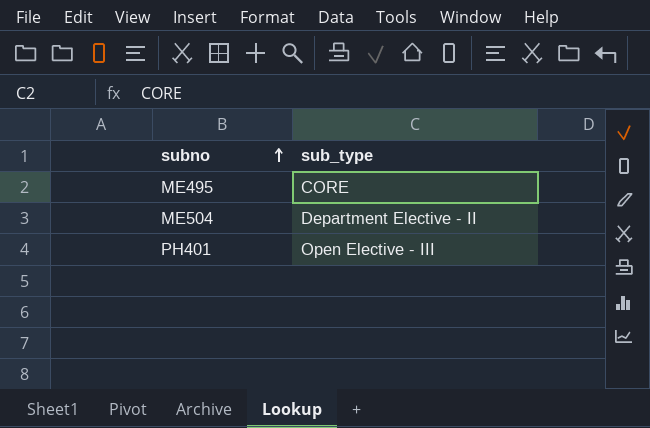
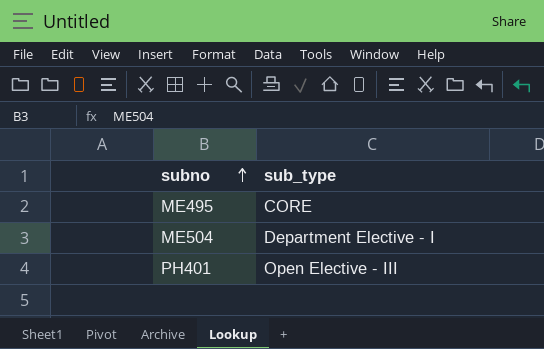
ME504 | sub_type: Department Elective - II -> Department Elective - I

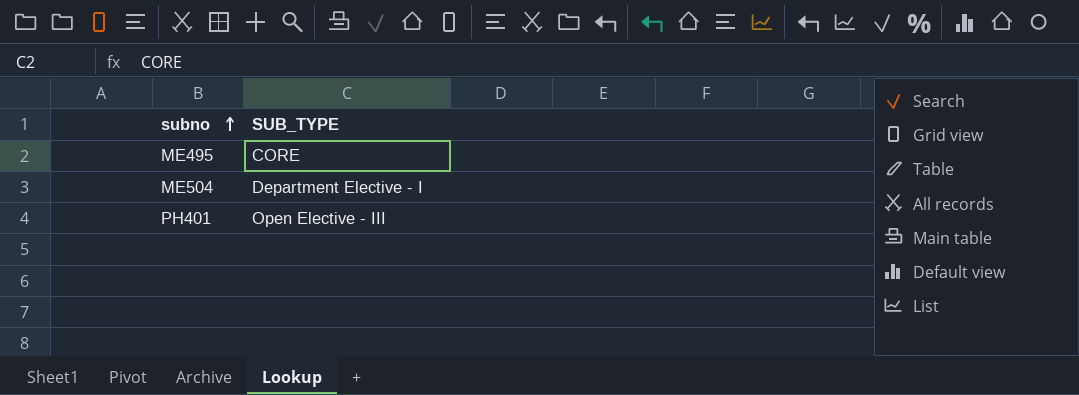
column name: sub_type -> SUB_TYPE

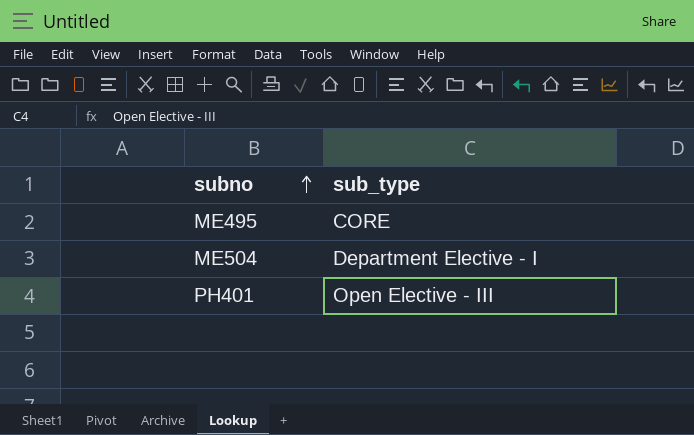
column name: SUB_TYPE -> sub_type

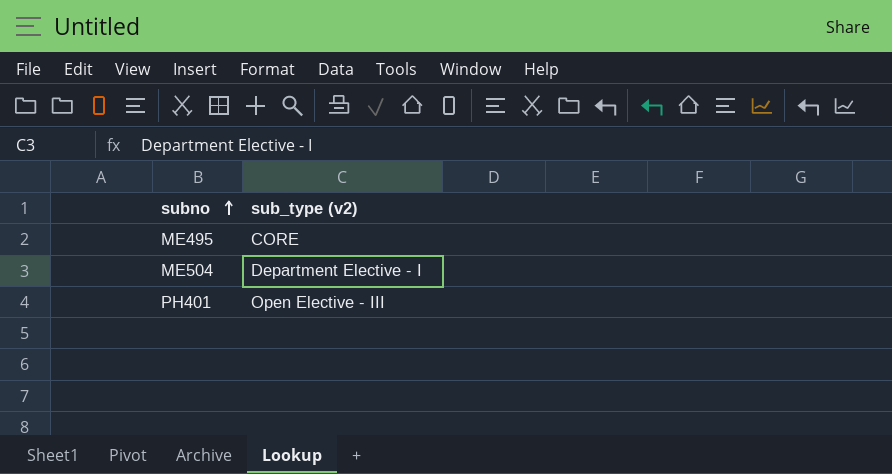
column name: sub_type -> sub_type (v2)

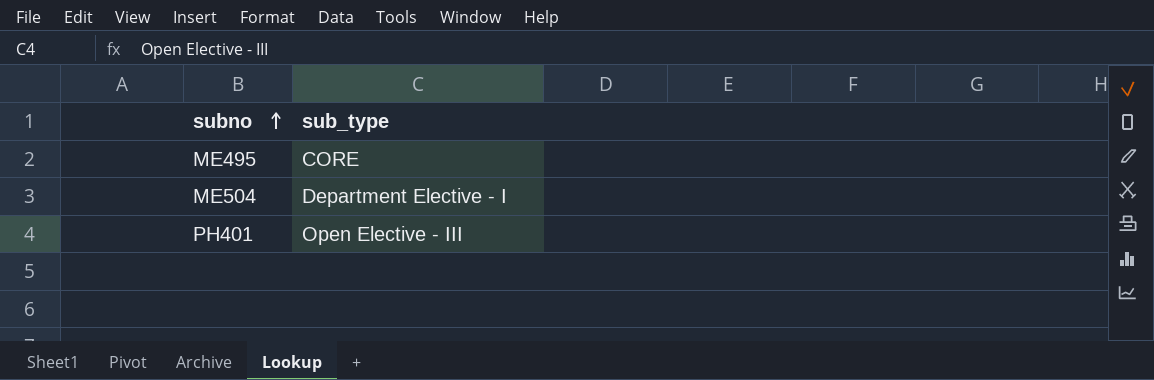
column name: sub_type (v2) -> sub_type

